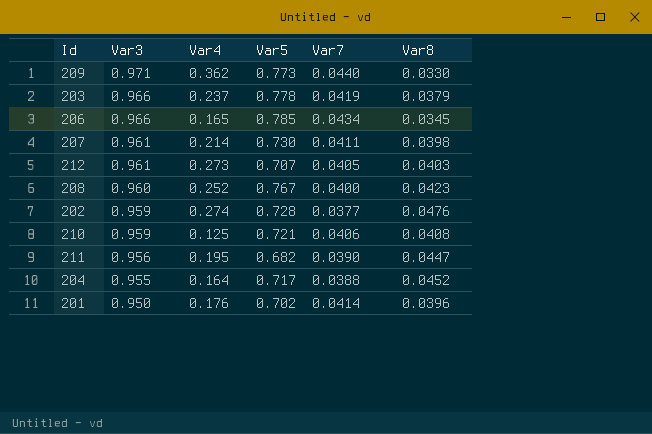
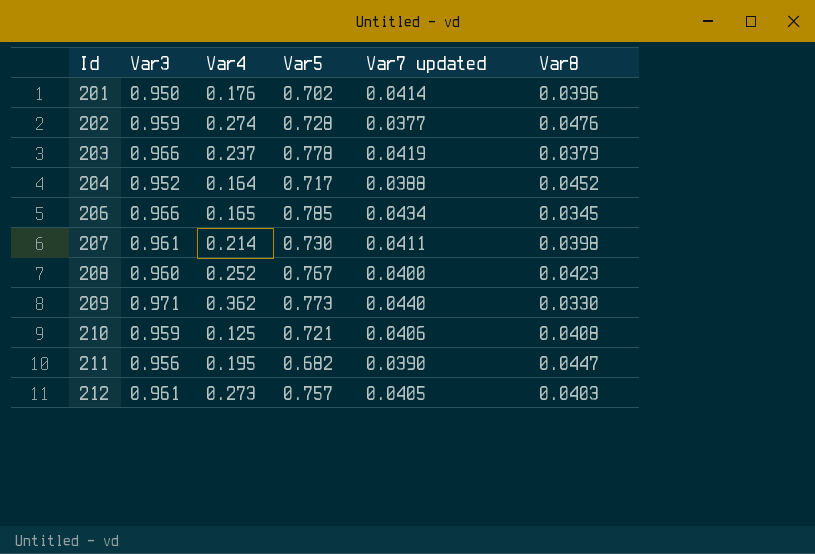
row order: Var3 descending -> Id ascending
column name: Var7 -> Var7 updated
204 | Var3: 0.955 -> 0.952
212 | Var5: 0.707 -> 0.757

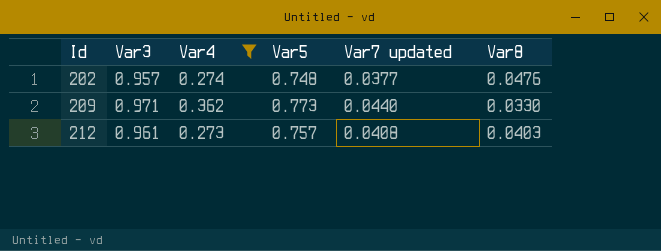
filter: none -> Var4 >= 0.273
202 | Var3: 0.959 -> 0.957
202 | Var5: 0.728 -> 0.748
212 | Var7 updated: 0.0405 -> 0.0408

